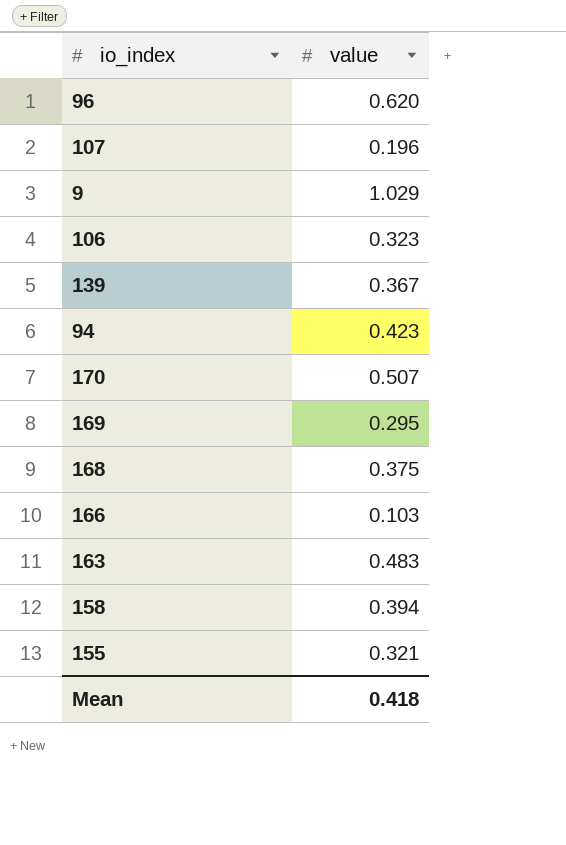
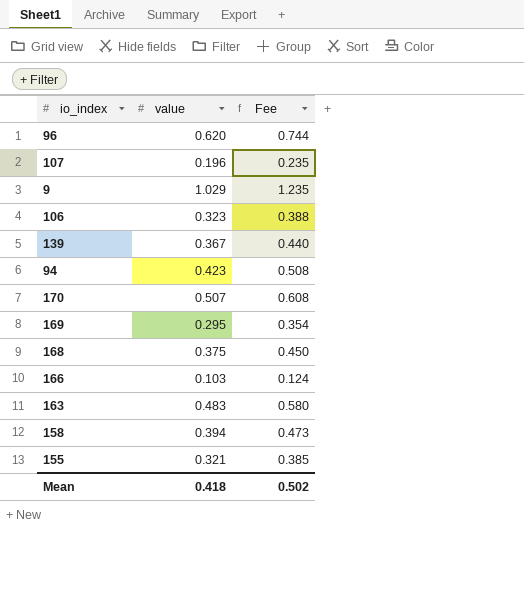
column Fee | formula: none -> [value] * 1.2

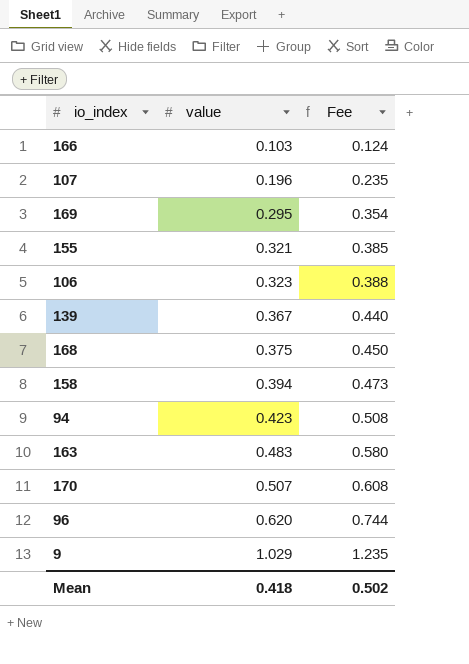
row order: none -> value ascending

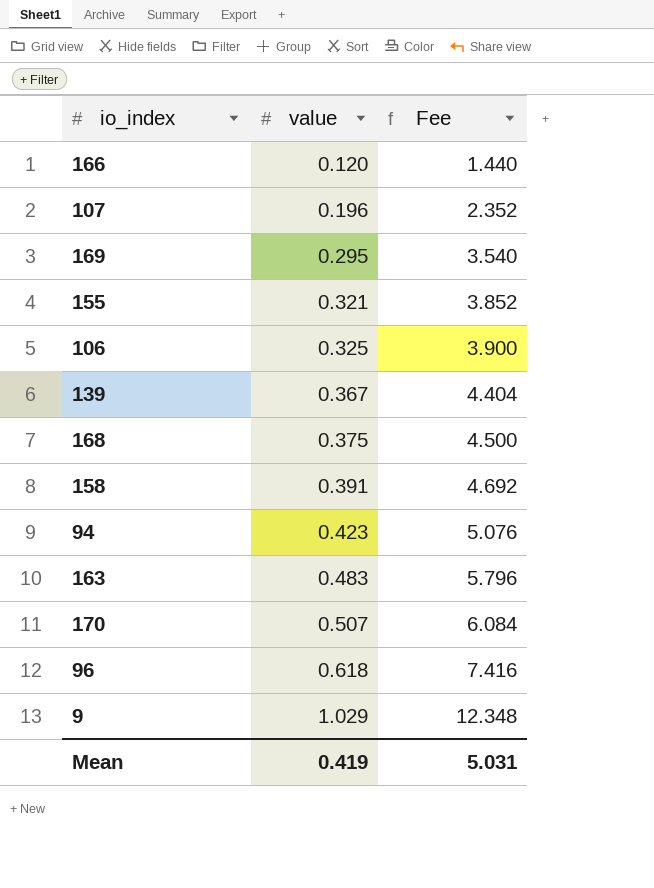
column Fee | formula: [value] * 1.2 -> [value] * 12
166 | value: 0.103 -> 0.120
106 | value: 0.323 -> 0.325
158 | value: 0.394 -> 0.391
96 | value: 0.620 -> 0.618
Mean | value: 0.418 -> 0.419
Mean | Fee: 0.502 -> 5.031

